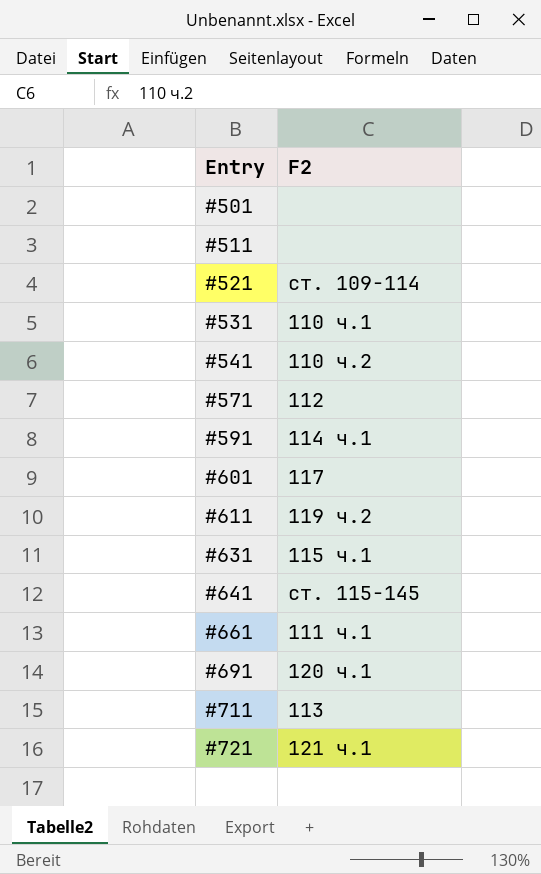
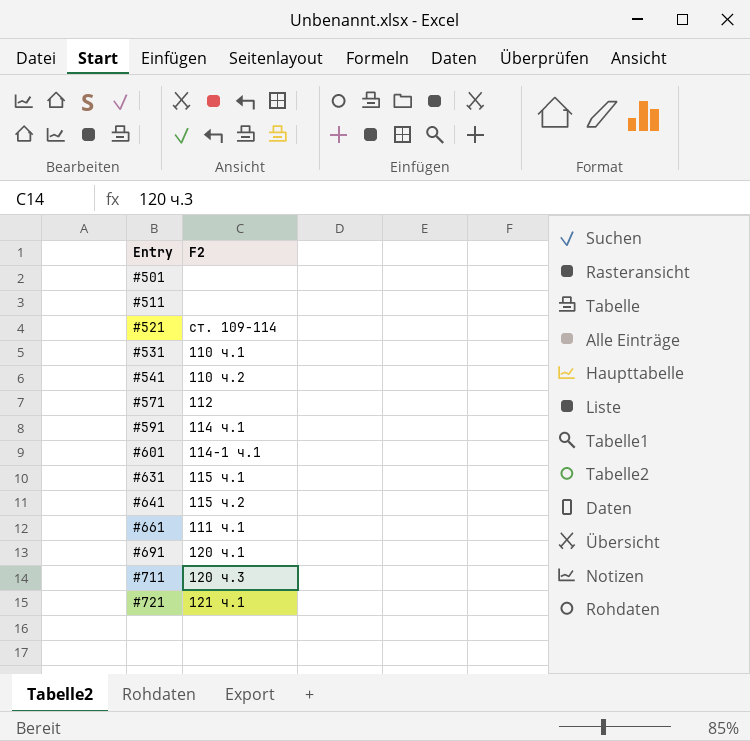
row #611: 119 ч.2 -> none
#601 | F2: 117 -> 114-1 ч.1
#641 | F2: ст. 115-145 -> 115 ч.2
#711 | F2: 113 -> 120 ч.3

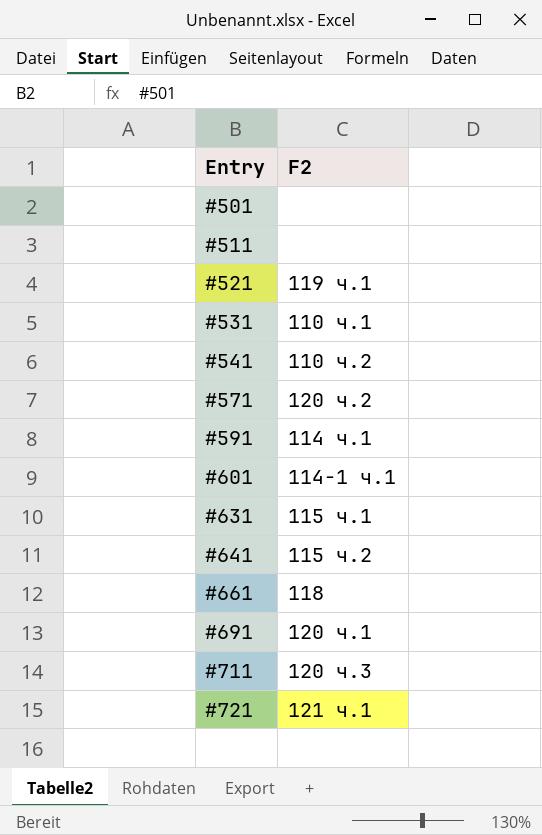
#521 | F2: ст. 109-114 -> 119 ч.1
#571 | F2: 112 -> 120 ч.2
#661 | F2: 111 ч.1 -> 118

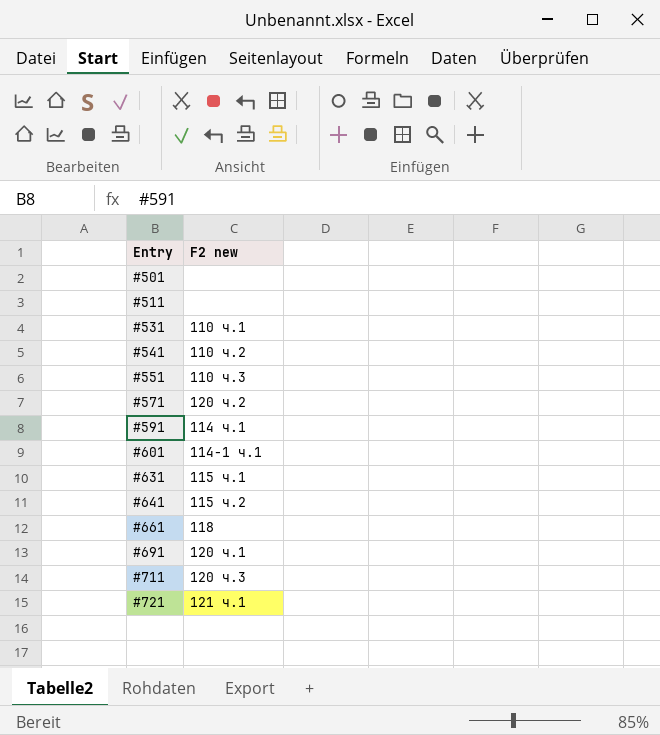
column name: F2 -> F2 new
row #521: 119 ч.1 -> none
row #551: none -> 110 ч.3

